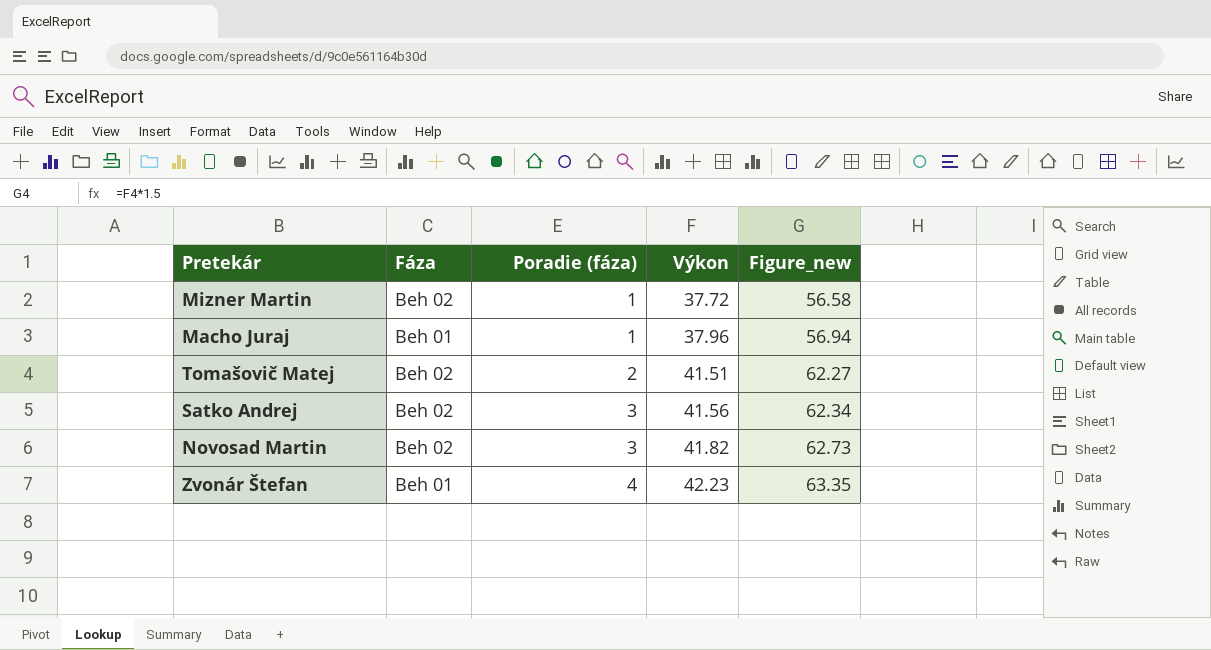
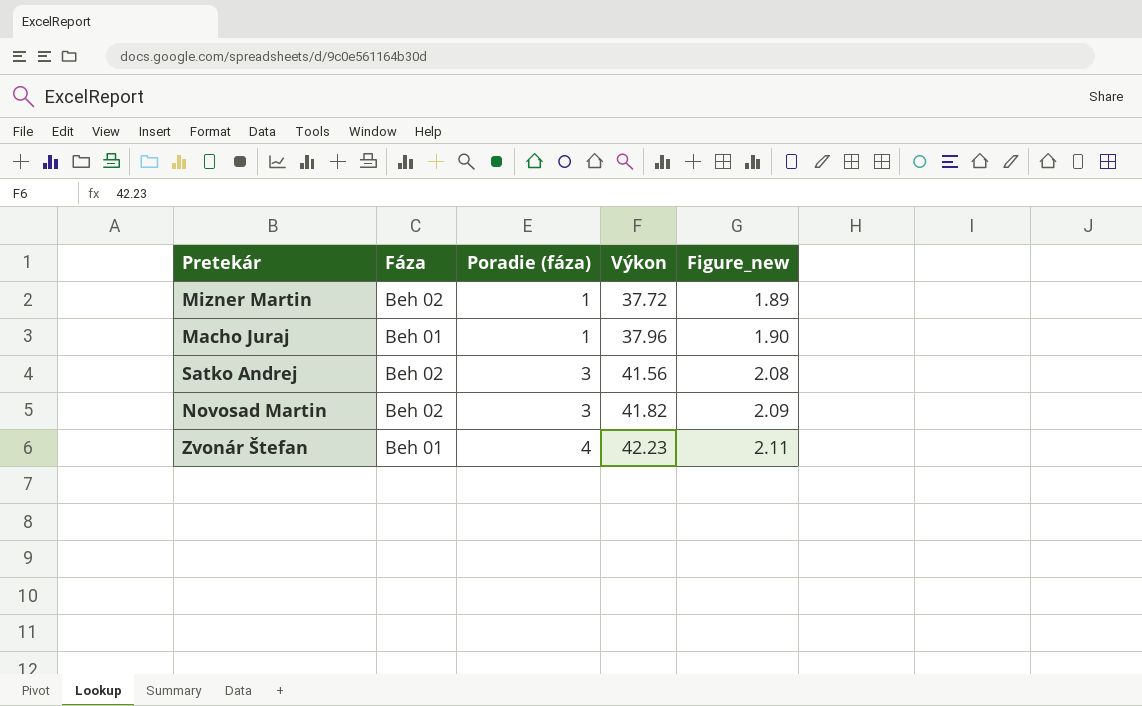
column Figure_new | formula: [Výkon] * 1.5 -> [Výkon] * 0.05
row Tomašovič Matej: Beh 02 | 2 | 41.51 | 62.27 -> none

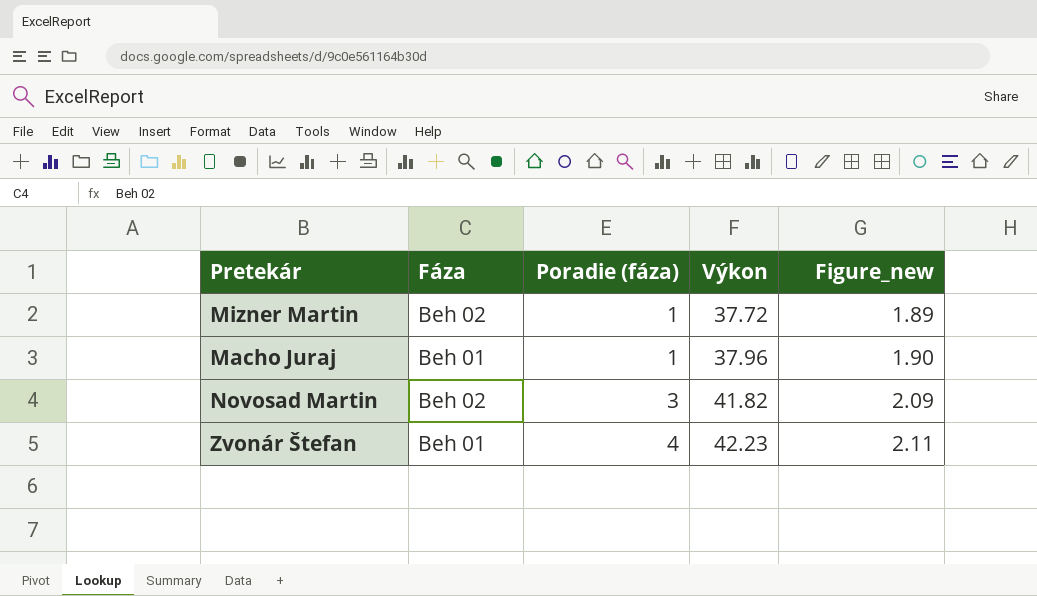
row Satko Andrej: Beh 02 | 3 | 41.56 | 2.08 -> none

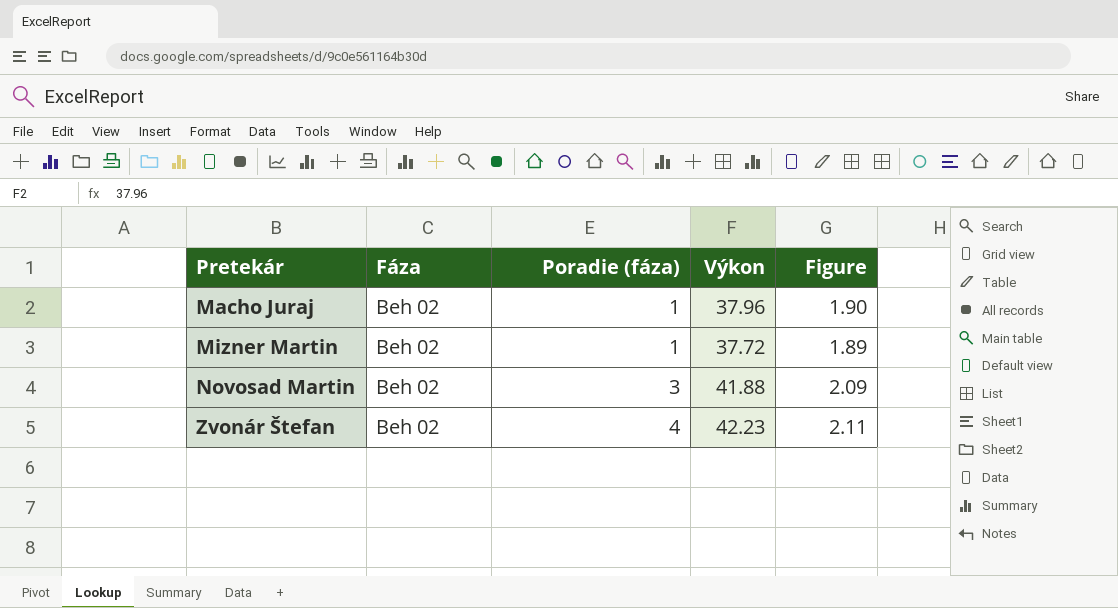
row order: Poradie (fáza) ascending -> Pretekár ascending
column name: Figure_new -> Figure
Macho Juraj | Fáza: Beh 01 -> Beh 02
Novosad Martin | Výkon: 41.82 -> 41.88
Zvonár Štefan | Fáza: Beh 01 -> Beh 02

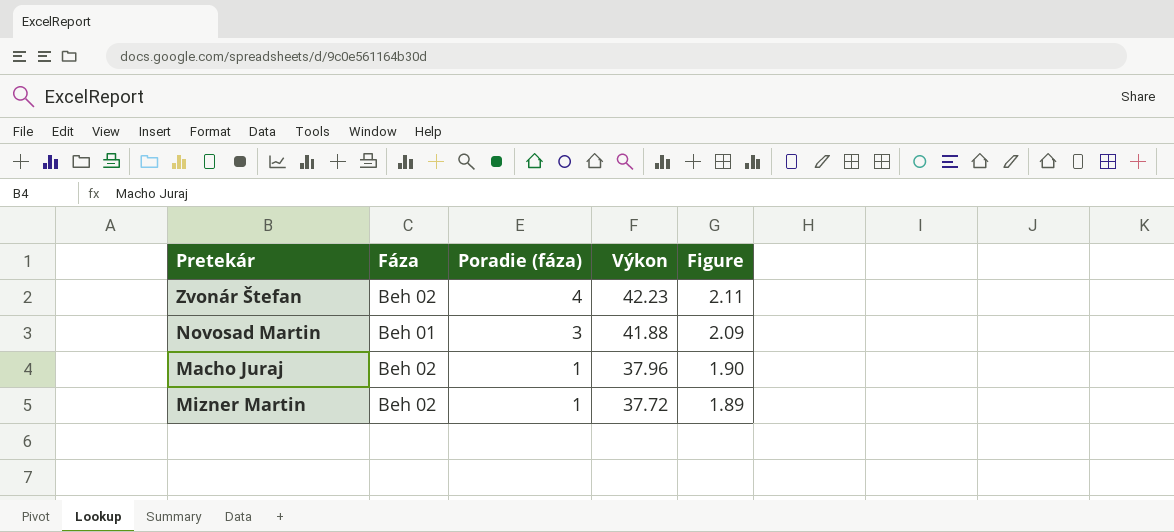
row order: Pretekár ascending -> Poradie (fáza) descending
Novosad Martin | Fáza: Beh 02 -> Beh 01

